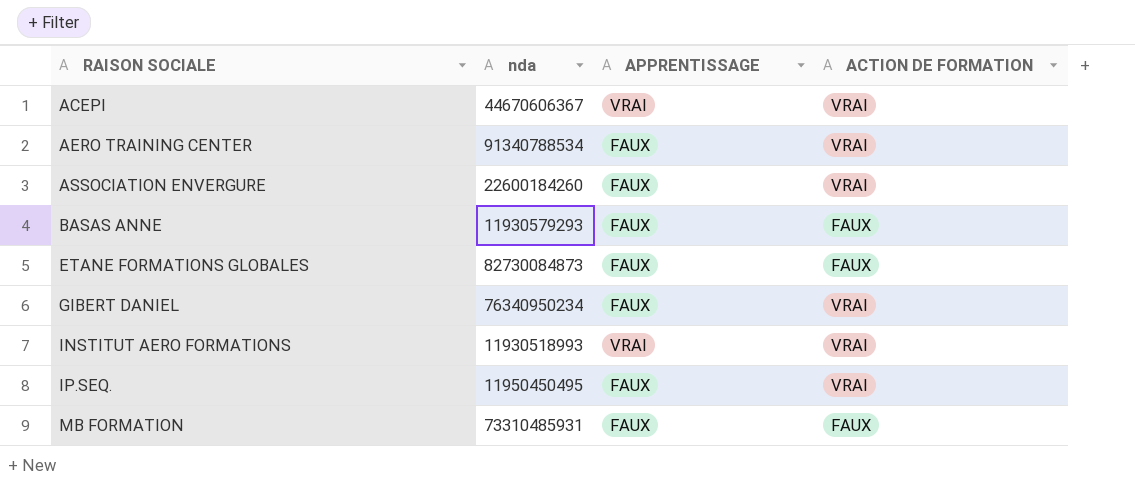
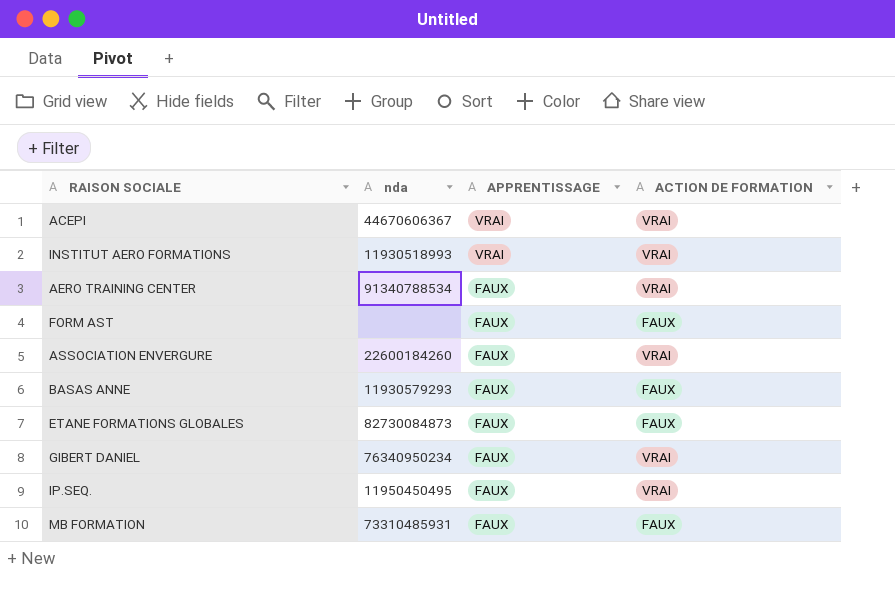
row order: RAISON SOCIALE ascending -> APPRENTISSAGE descending
row FORM AST: none -> none | FAUX | FAUX

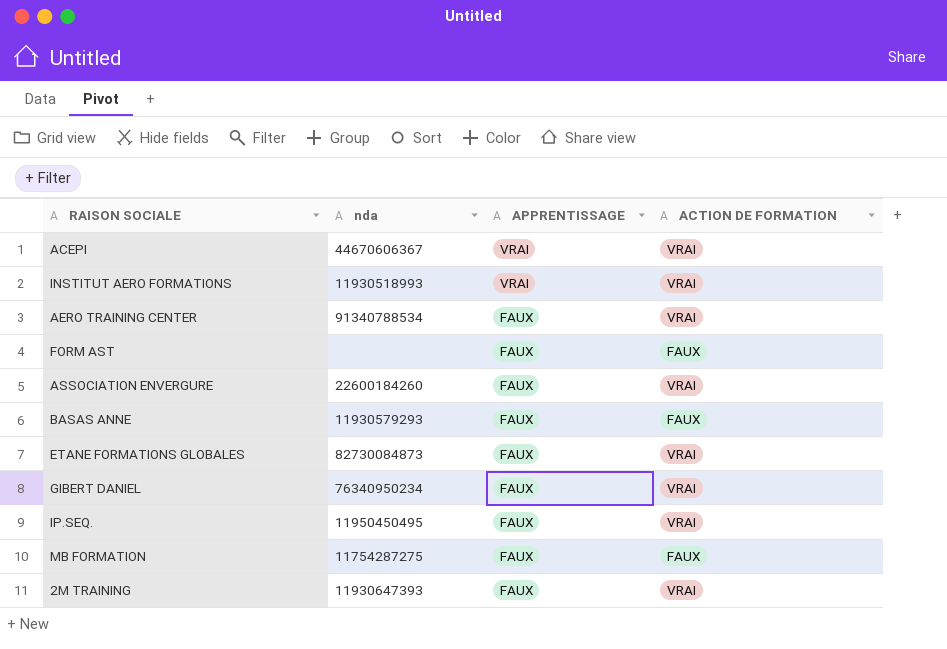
ETANE FORMATIONS GLOBALES | ACTION DE FORMATION: FAUX -> VRAI
MB FORMATION | nda: 73310485931 -> 11754287275
row 2M TRAINING: none -> 11930647393 | FAUX | VRAI

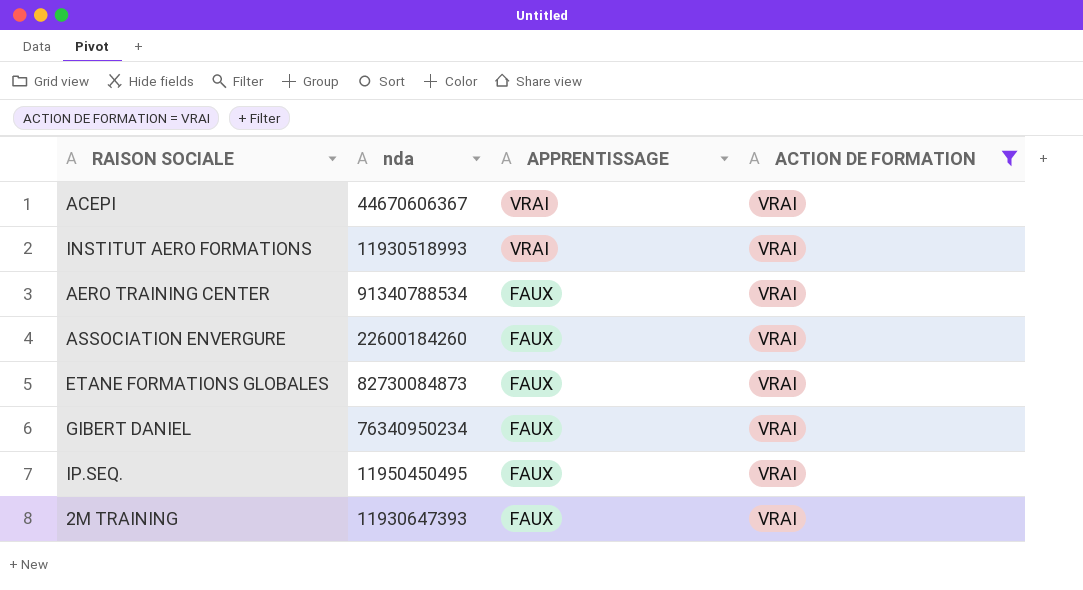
filter: none -> ACTION DE FORMATION = VRAI

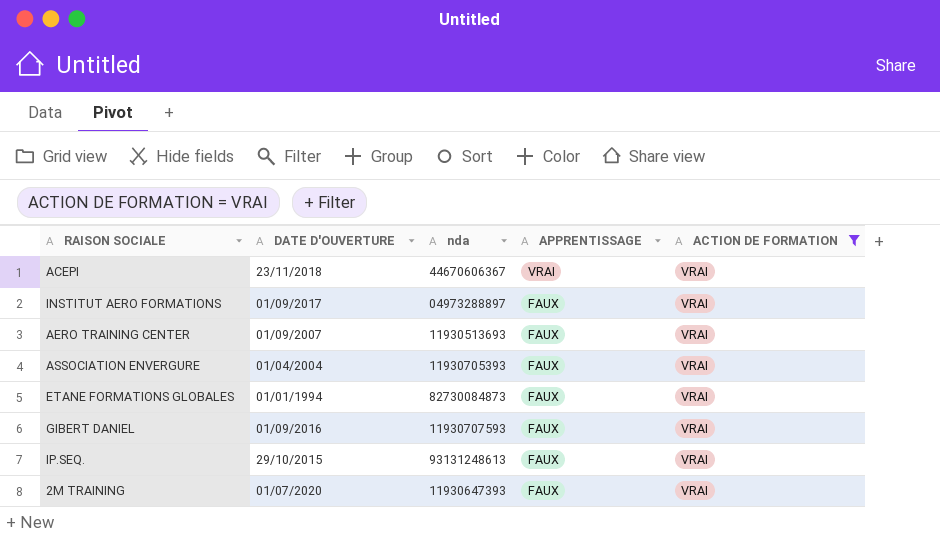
column DATE D'OUVERTURE | position: none -> 2
INSTITUT AERO FORMATIONS | nda: 11930518993 -> 04973288897
INSTITUT AERO FORMATIONS | APPRENTISSAGE: VRAI -> FAUX
AERO TRAINING CENTER | nda: 91340788534 -> 11930513693
ASSOCIATION ENVERGURE | nda: 22600184260 -> 11930705393
GIBERT DANIEL | nda: 76340950234 -> 11930707593
IP.SEQ. | nda: 11950450495 -> 93131248613

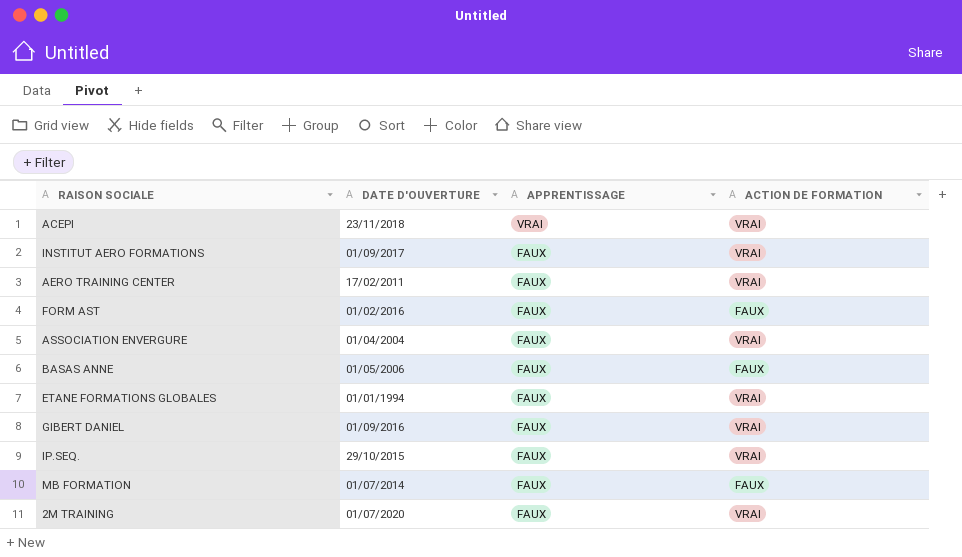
filter: ACTION DE FORMATION = VRAI -> none
column nda | position: 3 -> none
AERO TRAINING CENTER | DATE D'OUVERTURE: 01/09/2007 -> 17/02/2011

